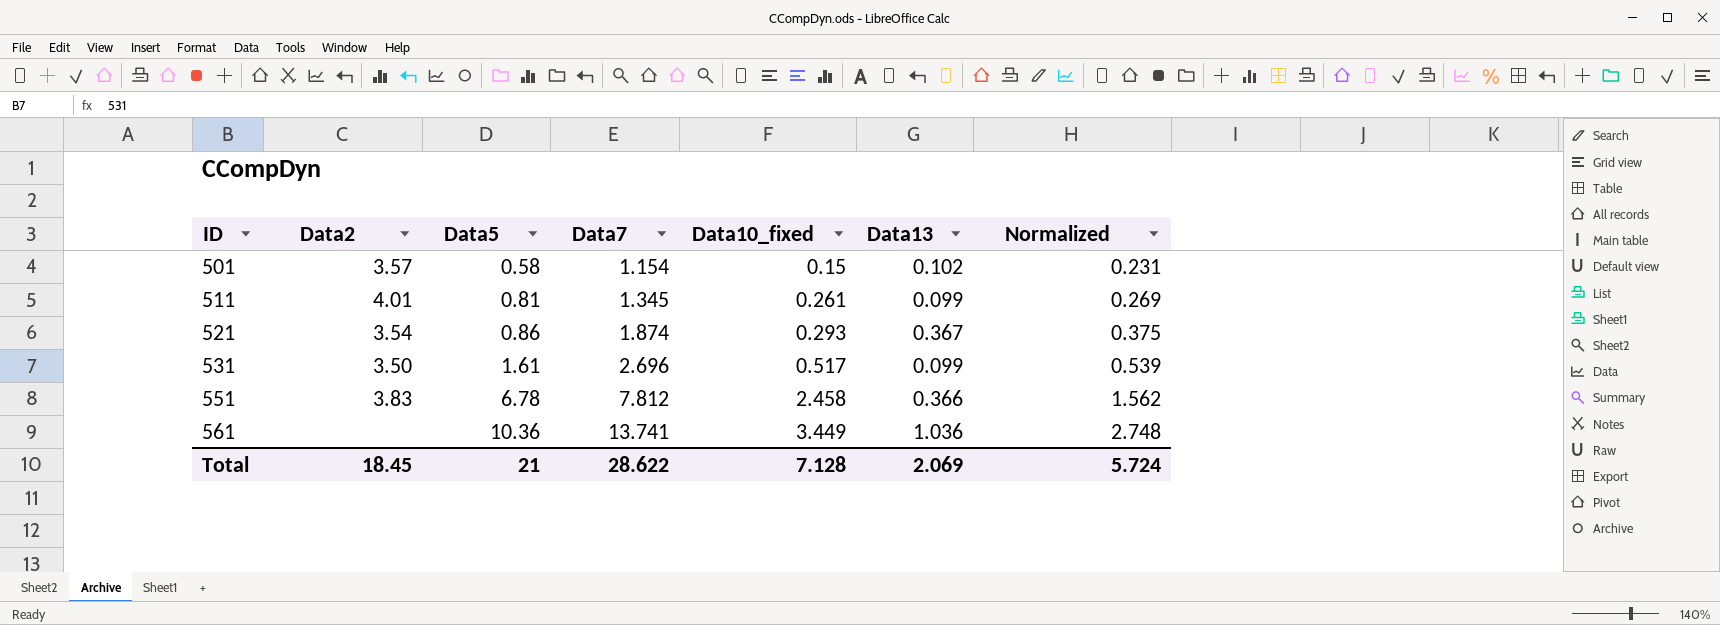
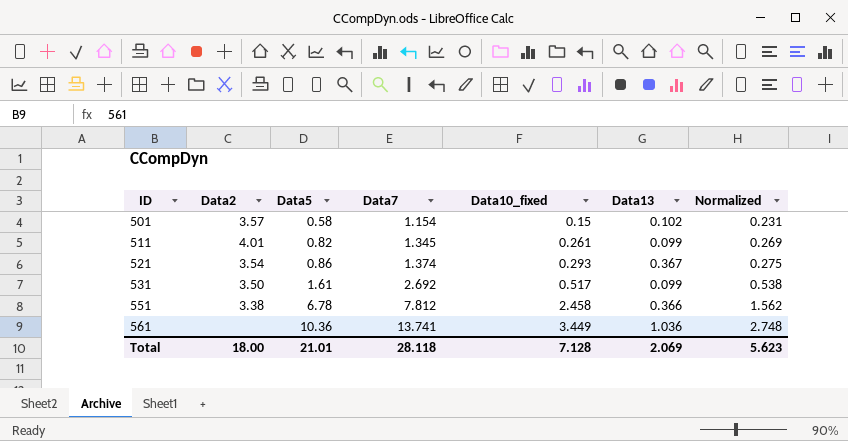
511 | Data5: 0.81 -> 0.82
521 | Data7: 1.874 -> 1.374
521 | Normalized: 0.375 -> 0.275
531 | Data7: 2.696 -> 2.692
531 | Normalized: 0.539 -> 0.538
551 | Data2: 3.83 -> 3.38
Total | Data2: 18.45 -> 18.00
Total | Data5: 21 -> 21.01
Total | Data7: 28.622 -> 28.118
Total | Normalized: 5.724 -> 5.623

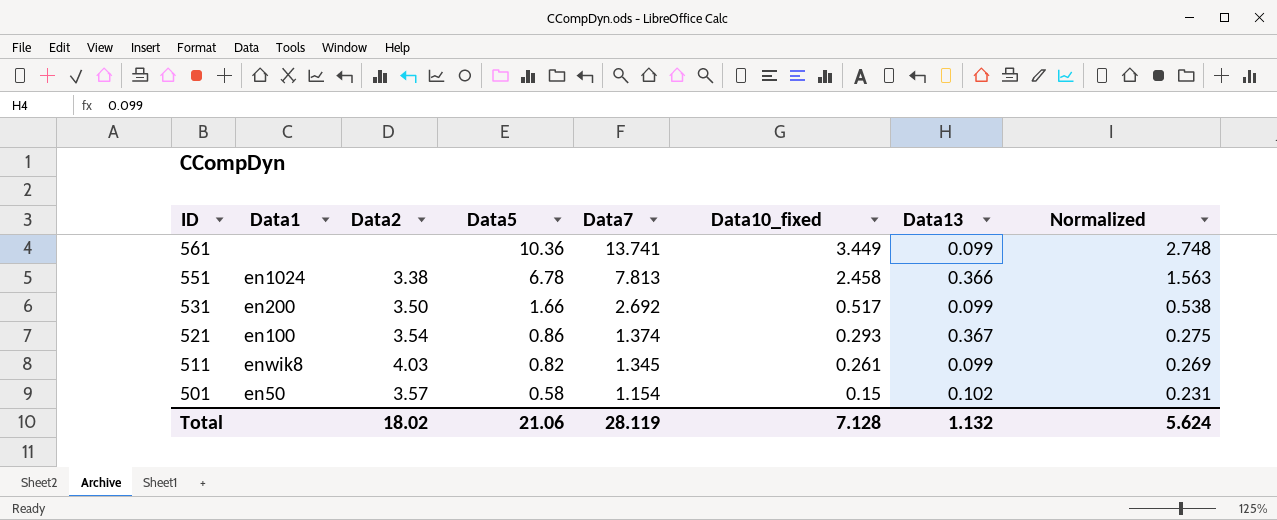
row order: ID ascending -> ID descending
column Data1 | position: none -> 2
561 | Data13: 1.036 -> 0.099
551 | Data7: 7.812 -> 7.813
551 | Normalized: 1.562 -> 1.563
531 | Data5: 1.61 -> 1.66
511 | Data2: 4.01 -> 4.03
Total | Data2: 18.00 -> 18.02
Total | Data5: 21.01 -> 21.06
Total | Data7: 28.118 -> 28.119
Total | Data13: 2.069 -> 1.132
Total | Normalized: 5.623 -> 5.624

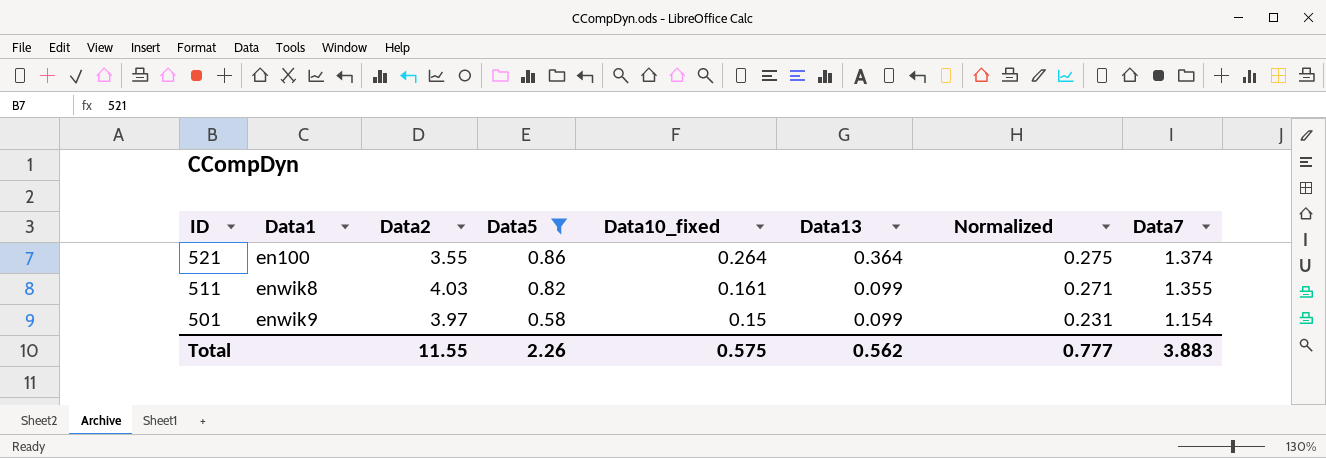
filter: none -> Data5 <= 0.86
column Data7 | position: 5 -> 8
521 | Data2: 3.54 -> 3.55
521 | Data10_fixed: 0.293 -> 0.264
521 | Data13: 0.367 -> 0.364
511 | Data10_fixed: 0.261 -> 0.161
511 | Normalized: 0.269 -> 0.271
511 | Data7: 1.345 -> 1.355
501 | Data1: en50 -> enwik9
501 | Data2: 3.57 -> 3.97
501 | Data13: 0.102 -> 0.099
Total | Data2: 18.02 -> 11.55
Total | Data5: 21.06 -> 2.26
Total | Data10_fixed: 7.128 -> 0.575
Total | Data13: 1.132 -> 0.562
Total | Normalized: 5.624 -> 0.777
Total | Data7: 28.119 -> 3.883

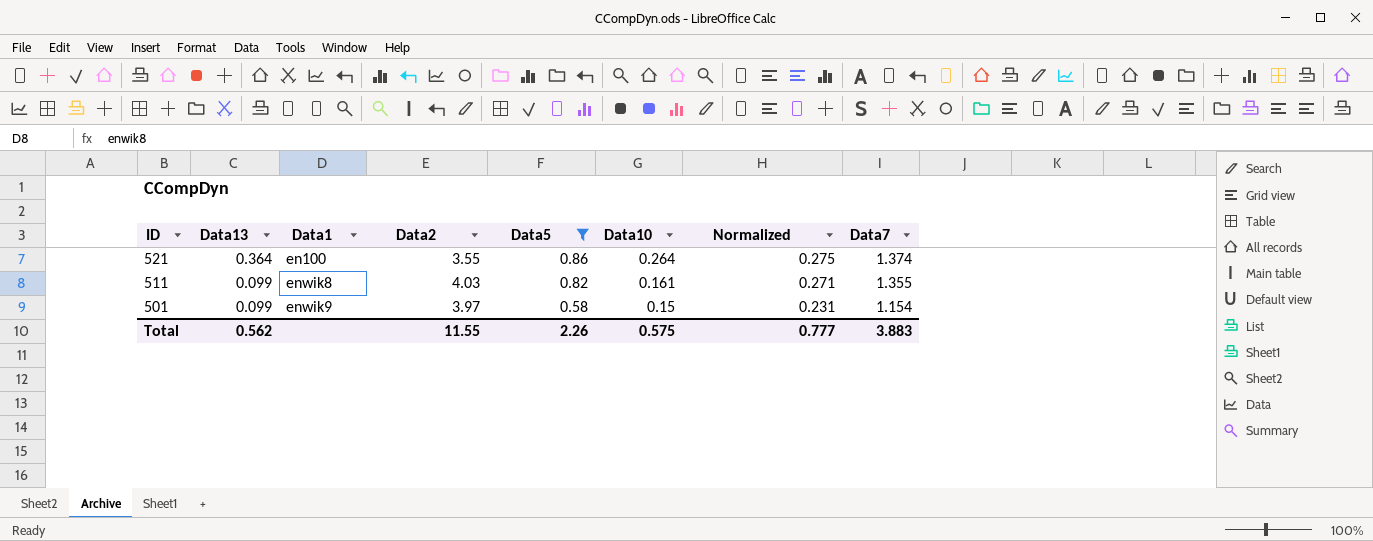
column Data13 | position: 6 -> 2
column name: Data10_fixed -> Data10

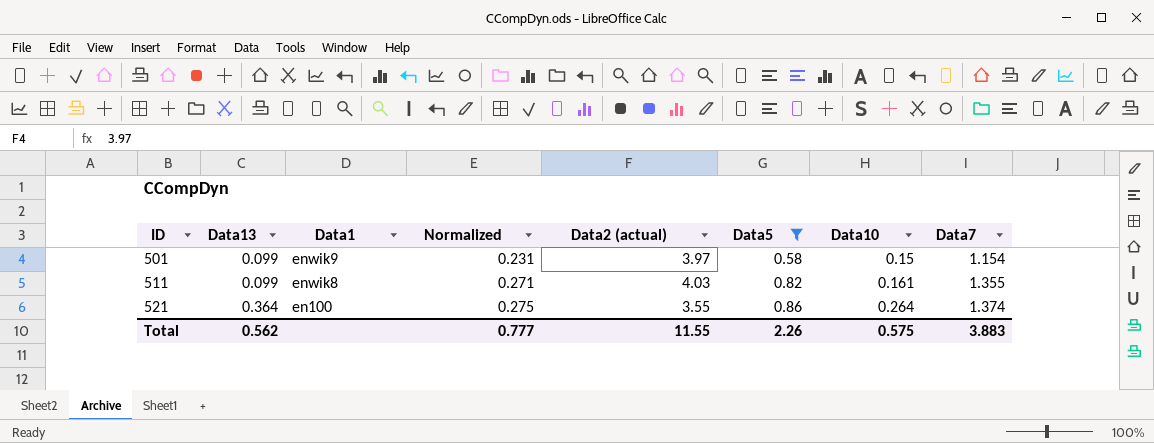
row order: ID descending -> ID ascending
column Normalized | position: 7 -> 4
column name: Data2 -> Data2 (actual)

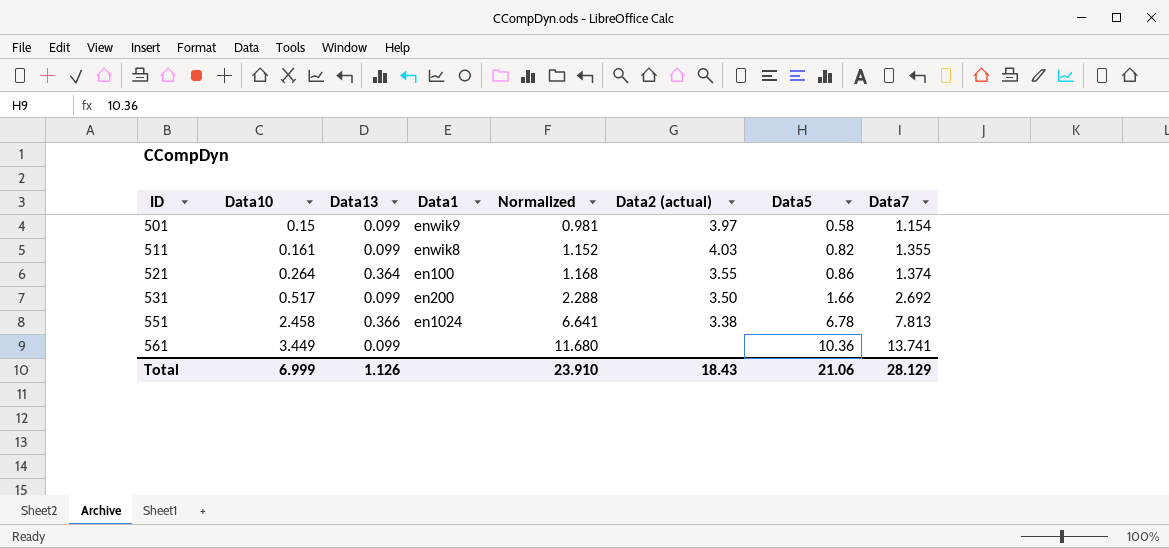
filter: Data5 <= 0.86 -> none
column Data10 | position: 7 -> 2
column Normalized | formula: [Data7] * 0.2 -> [Data7] * 0.85
Total | Data10: 0.575 -> 6.999
Total | Data13: 0.562 -> 1.126
Total | Normalized: 0.777 -> 23.910
Total | Data2 (actual): 11.55 -> 18.43
Total | Data5: 2.26 -> 21.06
Total | Data7: 3.883 -> 28.129

